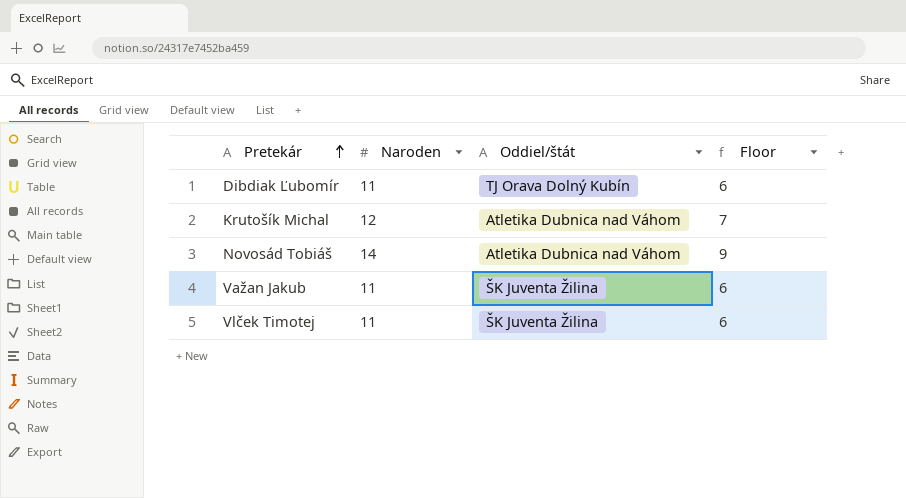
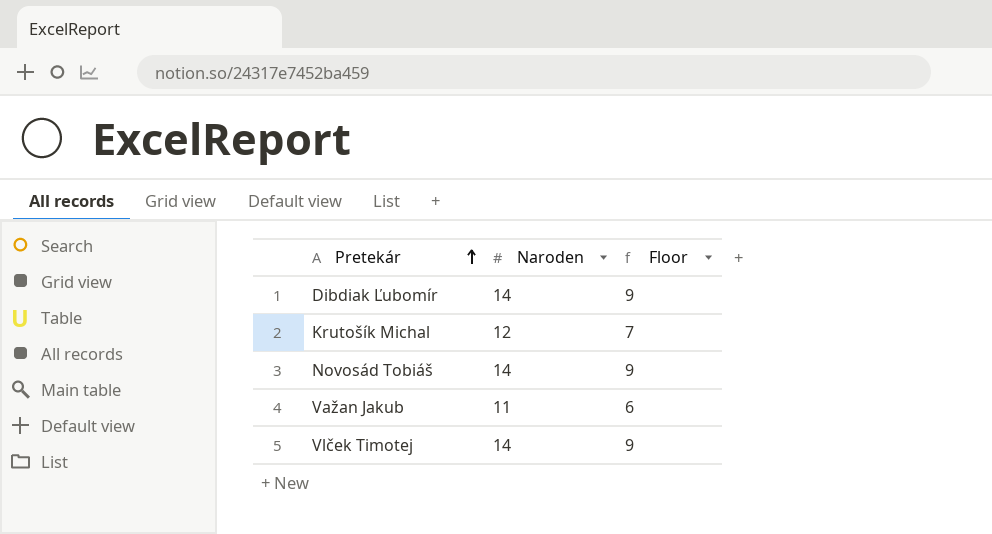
column Oddiel/štát | position: 3 -> none
Dibdiak Ľubomír | Naroden: 11 -> 14
Dibdiak Ľubomír | Floor: 6 -> 9
Vlček Timotej | Naroden: 11 -> 14
Vlček Timotej | Floor: 6 -> 9

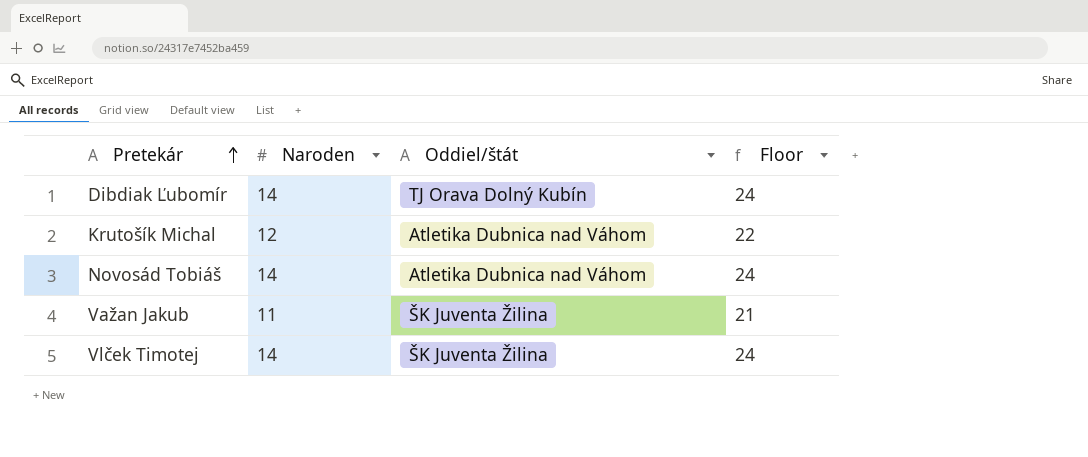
column Oddiel/štát | position: none -> 3
column Floor | formula: [Naroden] - 5 -> [Naroden] + 10

